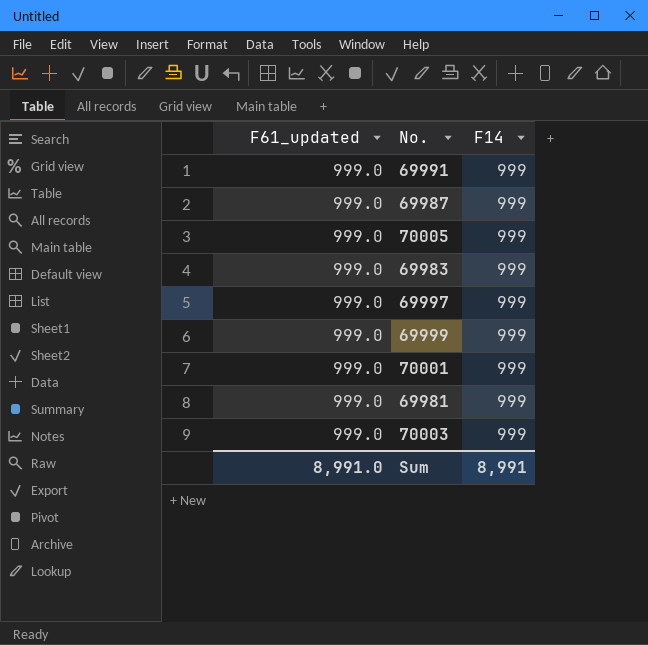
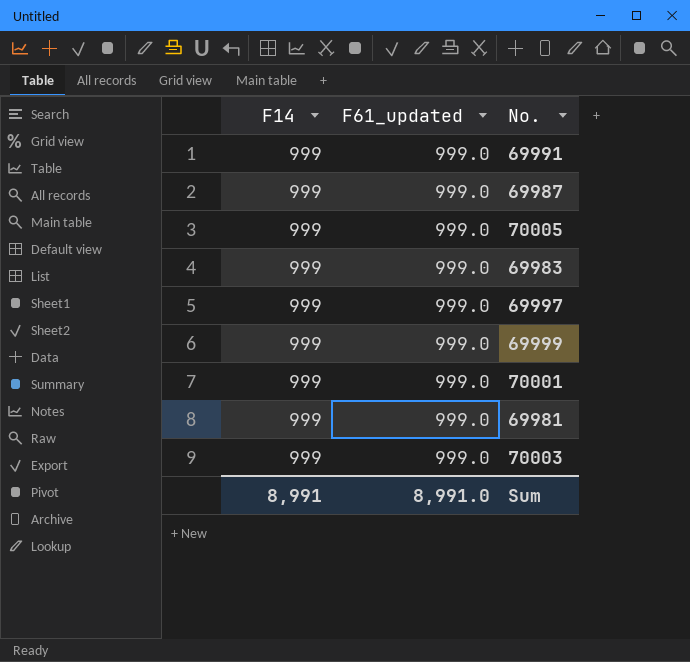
column F14 | position: 3 -> 1

